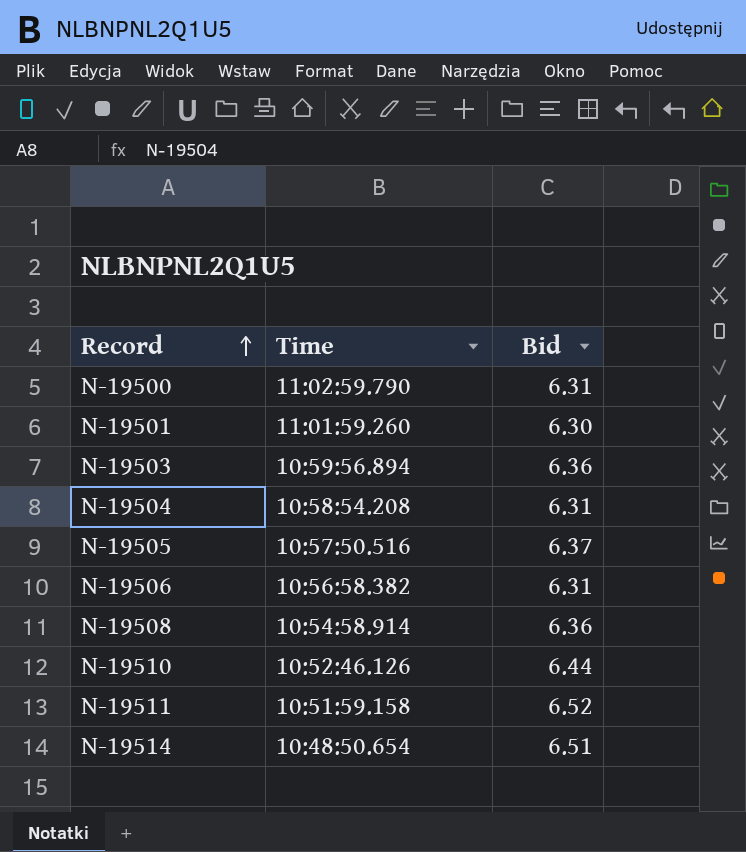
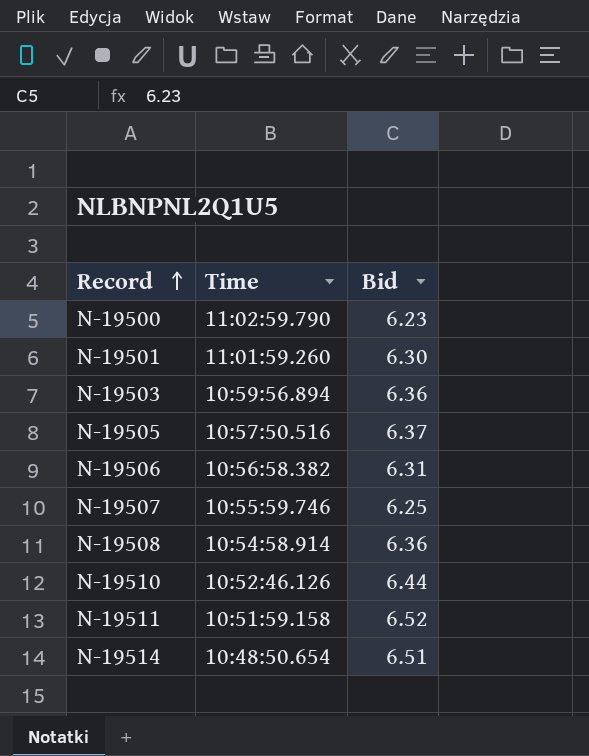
row N-19504: 10:58:54.208 | 6.31 -> none
N-19500 | Bid: 6.31 -> 6.23
row N-19507: none -> 10:55:59.746 | 6.25

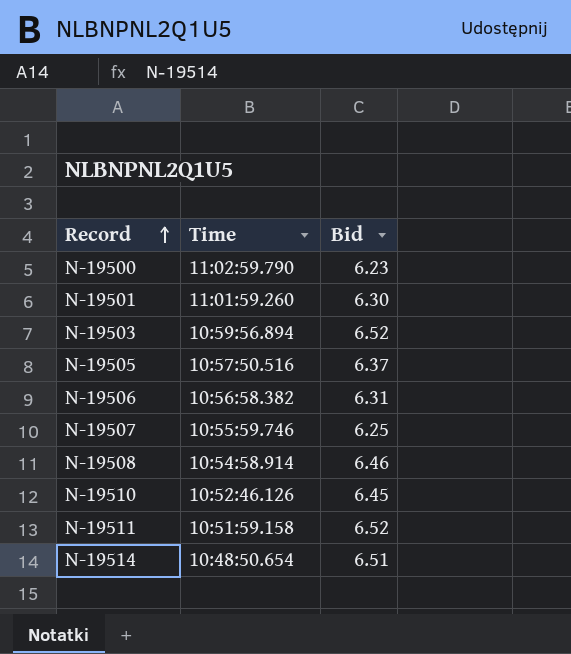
N-19503 | Bid: 6.36 -> 6.52
N-19508 | Bid: 6.36 -> 6.46
N-19510 | Bid: 6.44 -> 6.45

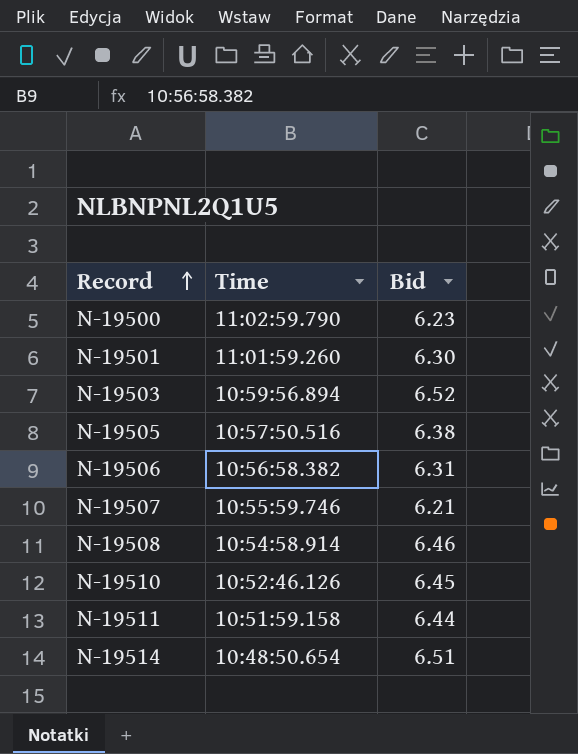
N-19505 | Bid: 6.37 -> 6.38
N-19507 | Bid: 6.25 -> 6.21
N-19511 | Bid: 6.52 -> 6.44

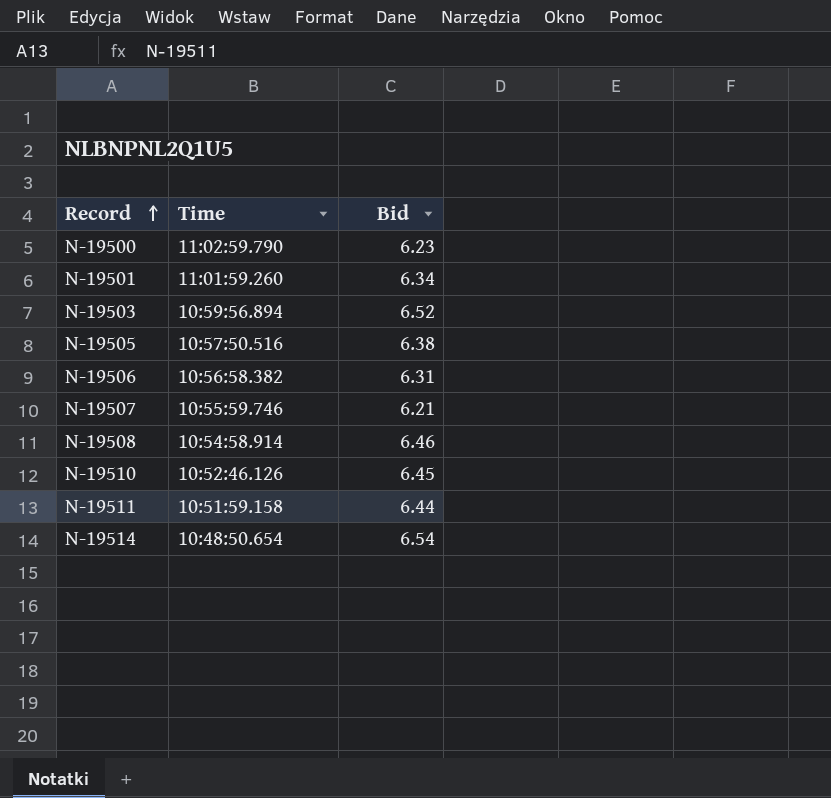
N-19501 | Bid: 6.30 -> 6.34
N-19514 | Bid: 6.51 -> 6.54

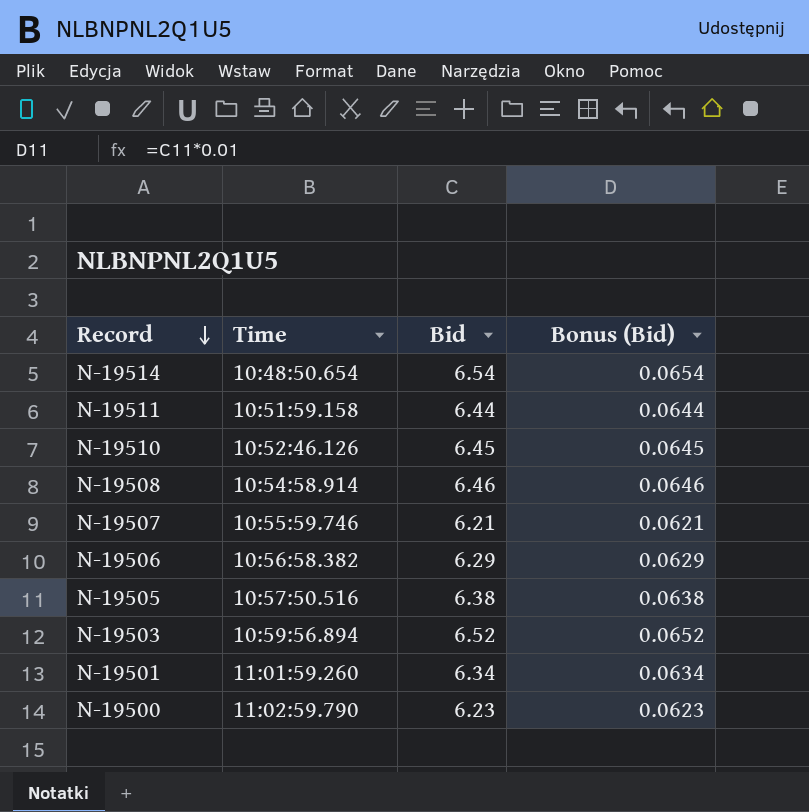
row order: Record ascending -> Record descending
column Bonus (Bid) | formula: none -> [Bid] * 0.01
N-19506 | Bid: 6.31 -> 6.29

